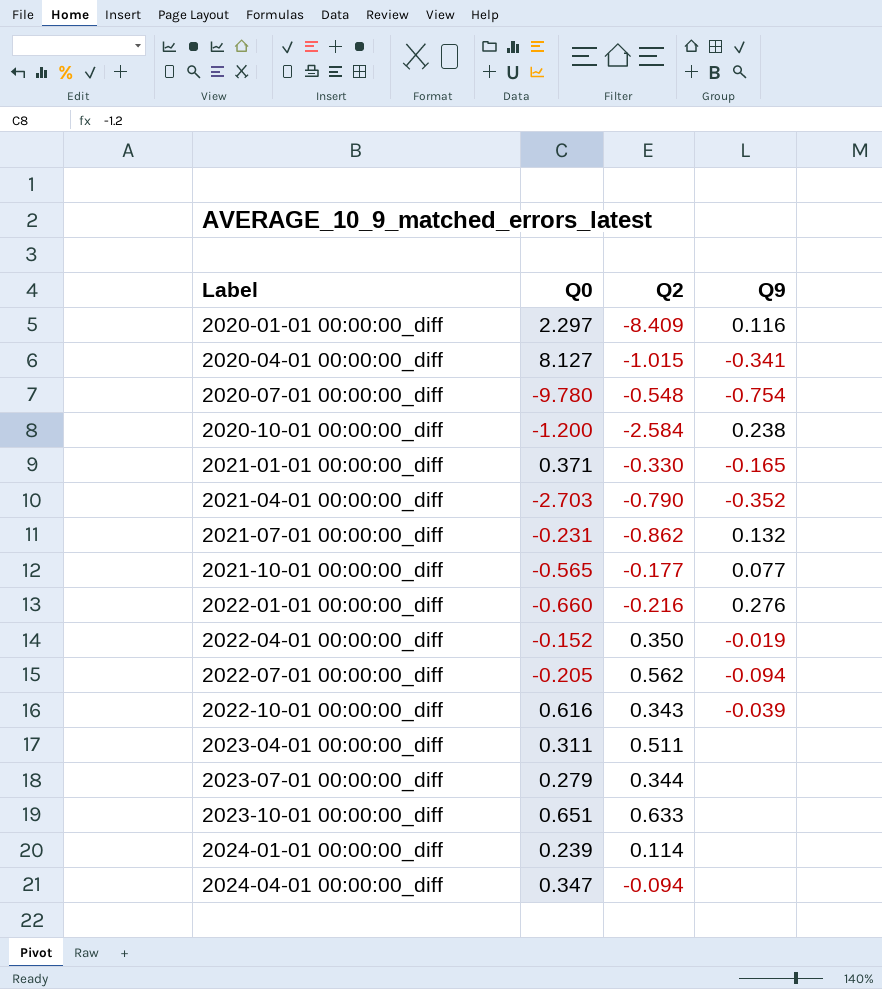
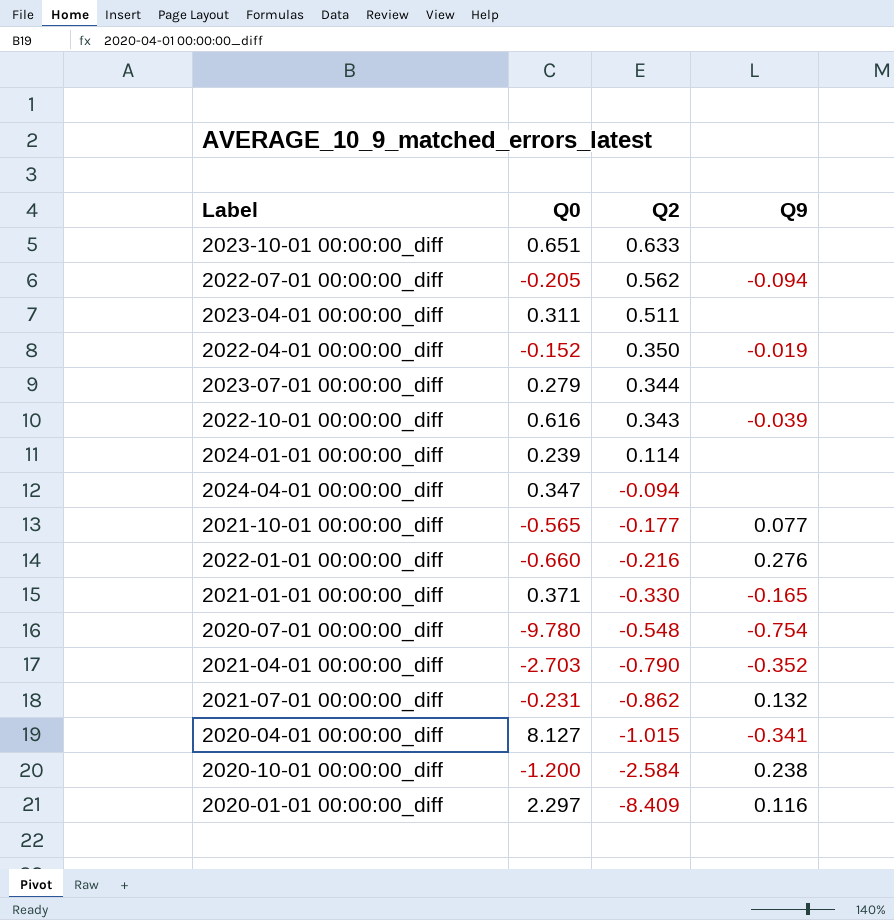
row order: Label ascending -> Q2 descending

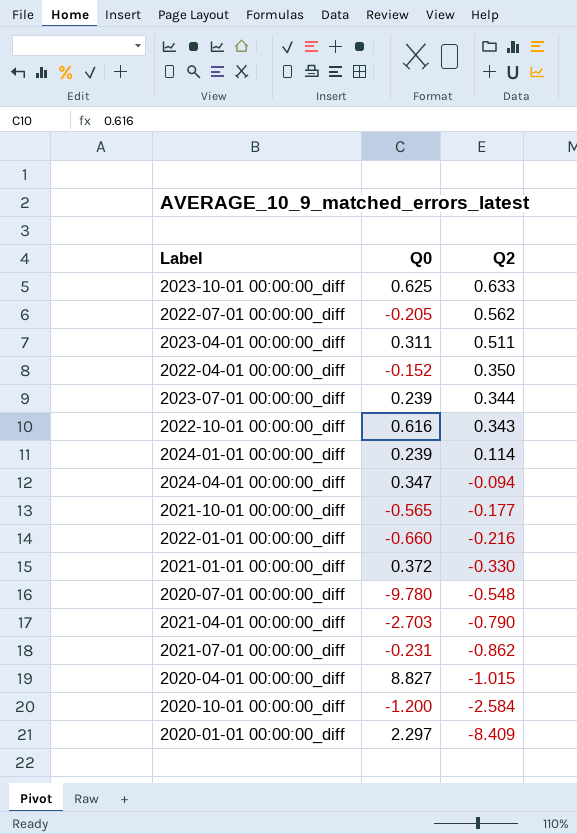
column Q9 | position: 4 -> none
2023-10-01 00:00:00_diff | Q0: 0.651 -> 0.625
2023-07-01 00:00:00_diff | Q0: 0.279 -> 0.239
2021-01-01 00:00:00_diff | Q0: 0.371 -> 0.372
2020-04-01 00:00:00_diff | Q0: 8.127 -> 8.827

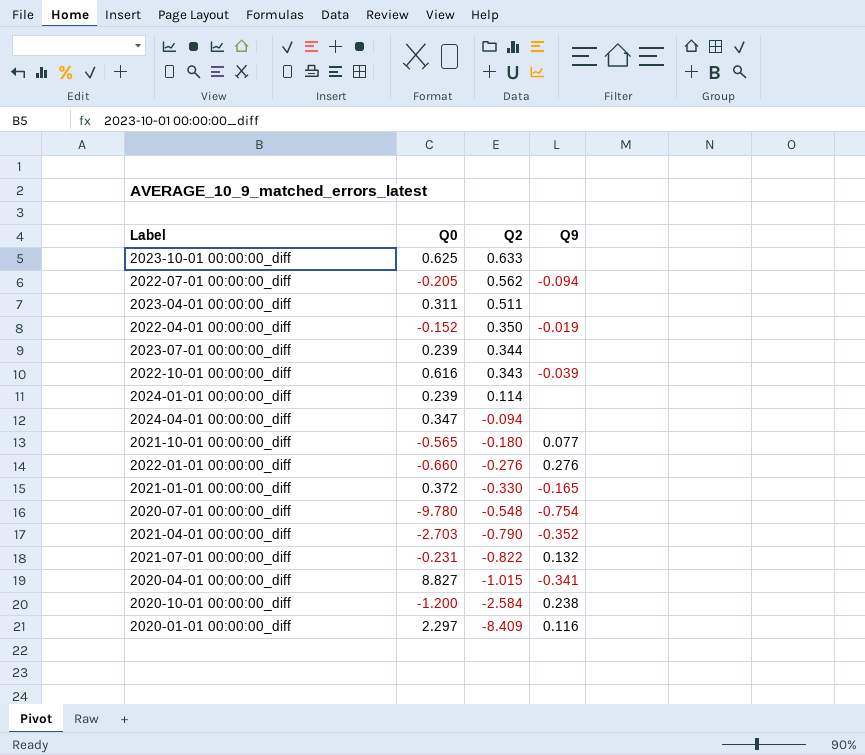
column Q9 | position: none -> 4
2021-10-01 00:00:00_diff | Q2: -0.177 -> -0.180
2022-01-01 00:00:00_diff | Q2: -0.216 -> -0.276
2021-07-01 00:00:00_diff | Q2: -0.862 -> -0.822

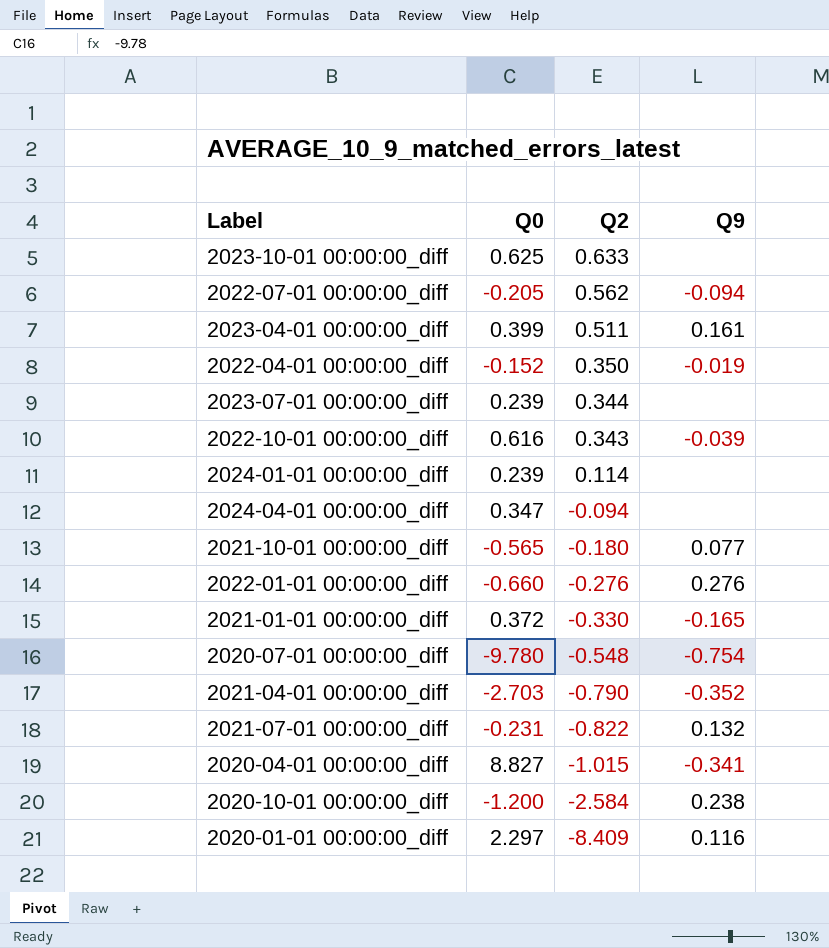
2023-04-01 00:00:00_diff | Q0: 0.311 -> 0.399
2023-04-01 00:00:00_diff | Q9: none -> 0.161

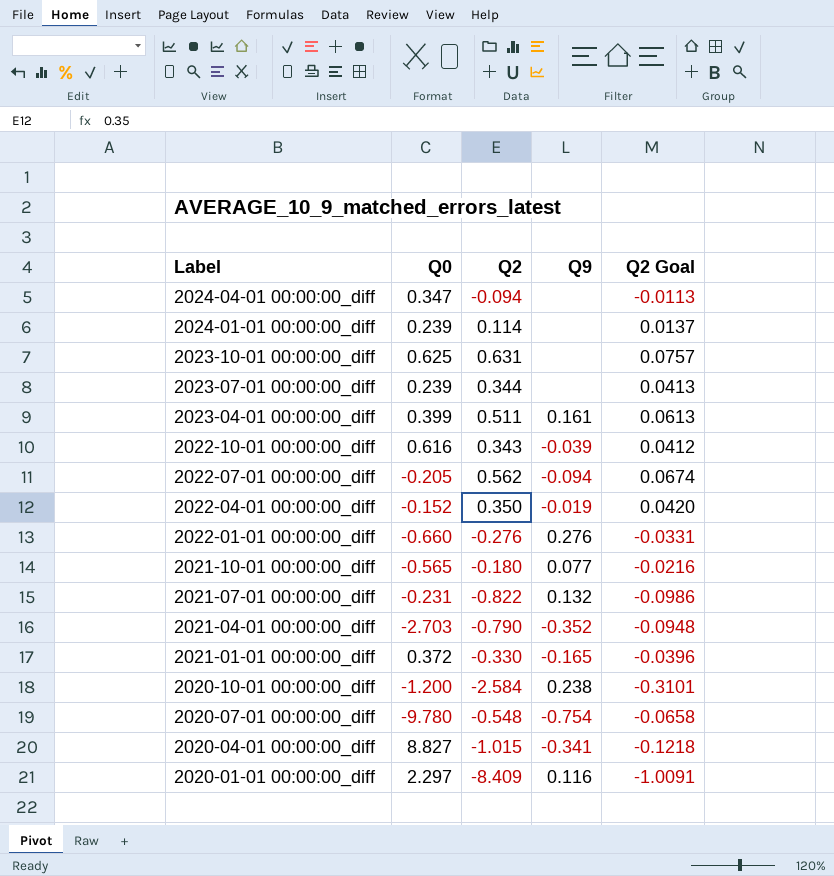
row order: Q2 descending -> Label descending
column Q2 Goal | formula: none -> [Q2] * 0.12
2023-10-01 00:00:00_diff | Q2: 0.633 -> 0.631

